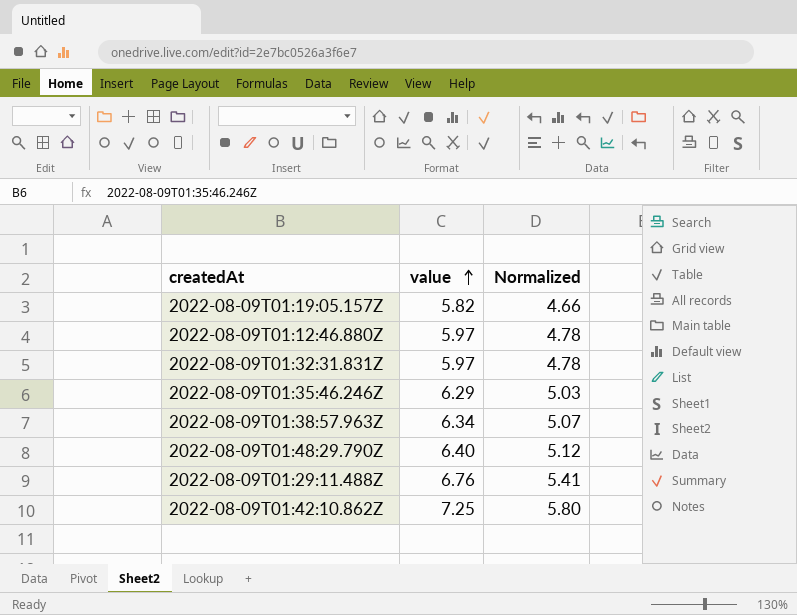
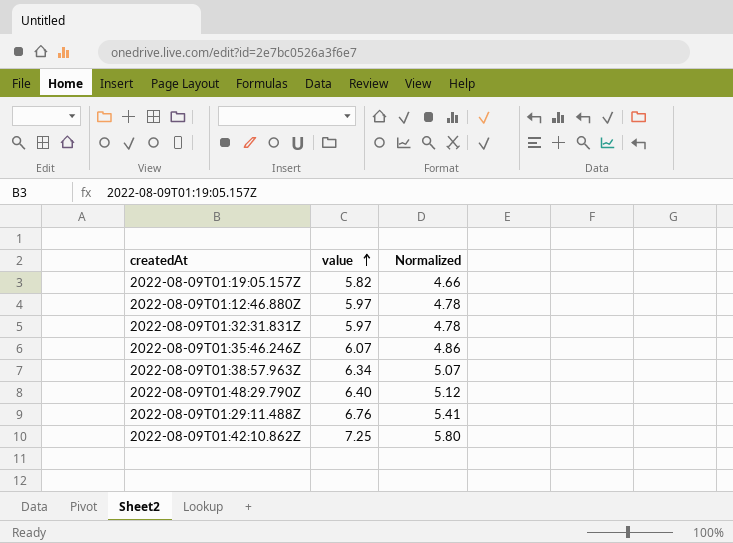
2022-08-09T01:35:46.246Z | value: 6.29 -> 6.07
2022-08-09T01:35:46.246Z | Normalized: 5.03 -> 4.86

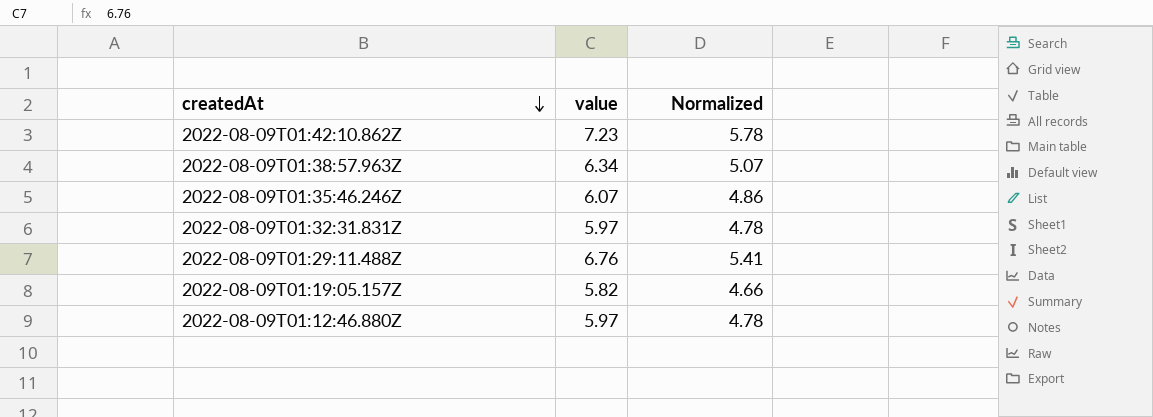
row order: value ascending -> createdAt descending
row 2022-08-09T01:48:29.790Z: 6.40 | 5.12 -> none
2022-08-09T01:42:10.862Z | value: 7.25 -> 7.23
2022-08-09T01:42:10.862Z | Normalized: 5.80 -> 5.78

